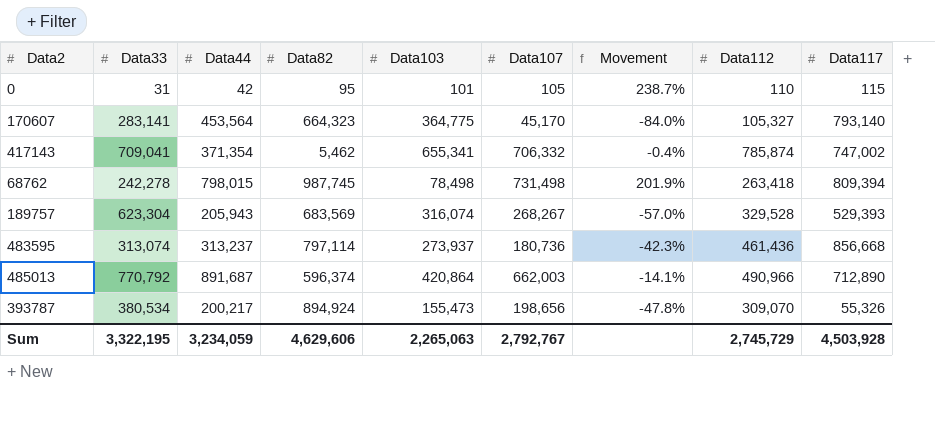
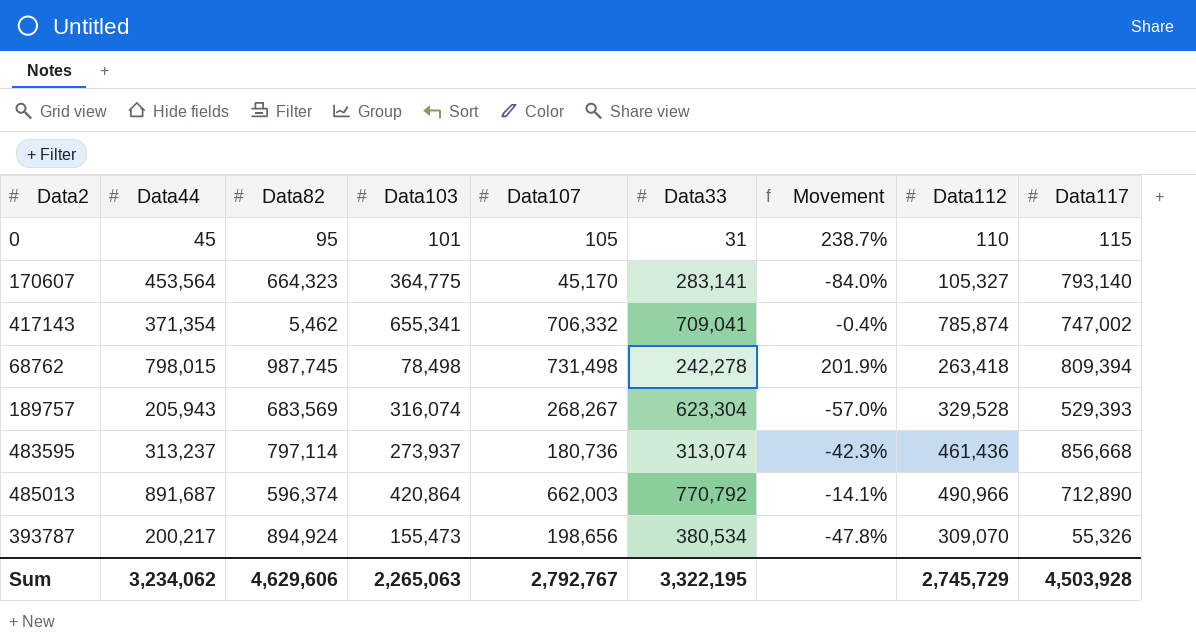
column Data33 | position: 2 -> 6
0 | Data44: 42 -> 45
Sum | Data44: 3,234,059 -> 3,234,062

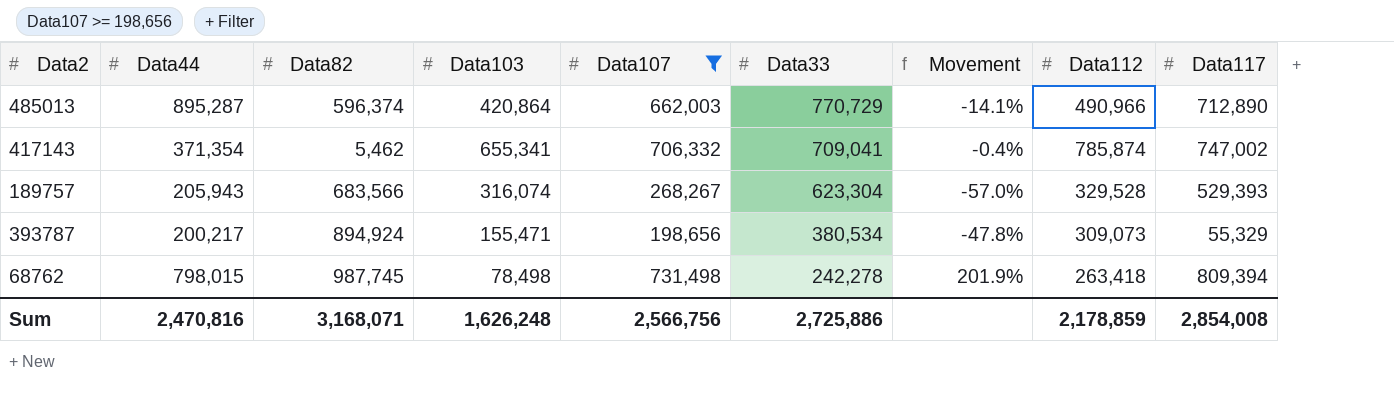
filter: none -> Data107 >= 198,656
row order: none -> Data33 descending
485013 | Data44: 891,687 -> 895,287
485013 | Data33: 770,792 -> 770,729
189757 | Data82: 683,569 -> 683,566
393787 | Data103: 155,473 -> 155,471
393787 | Data112: 309,070 -> 309,073
393787 | Data117: 55,326 -> 55,329
Sum | Data44: 3,234,062 -> 2,470,816
Sum | Data82: 4,629,606 -> 3,168,071
Sum | Data103: 2,265,063 -> 1,626,248
Sum | Data107: 2,792,767 -> 2,566,756
Sum | Data33: 3,322,195 -> 2,725,886
Sum | Data112: 2,745,729 -> 2,178,859
Sum | Data117: 4,503,928 -> 2,854,008

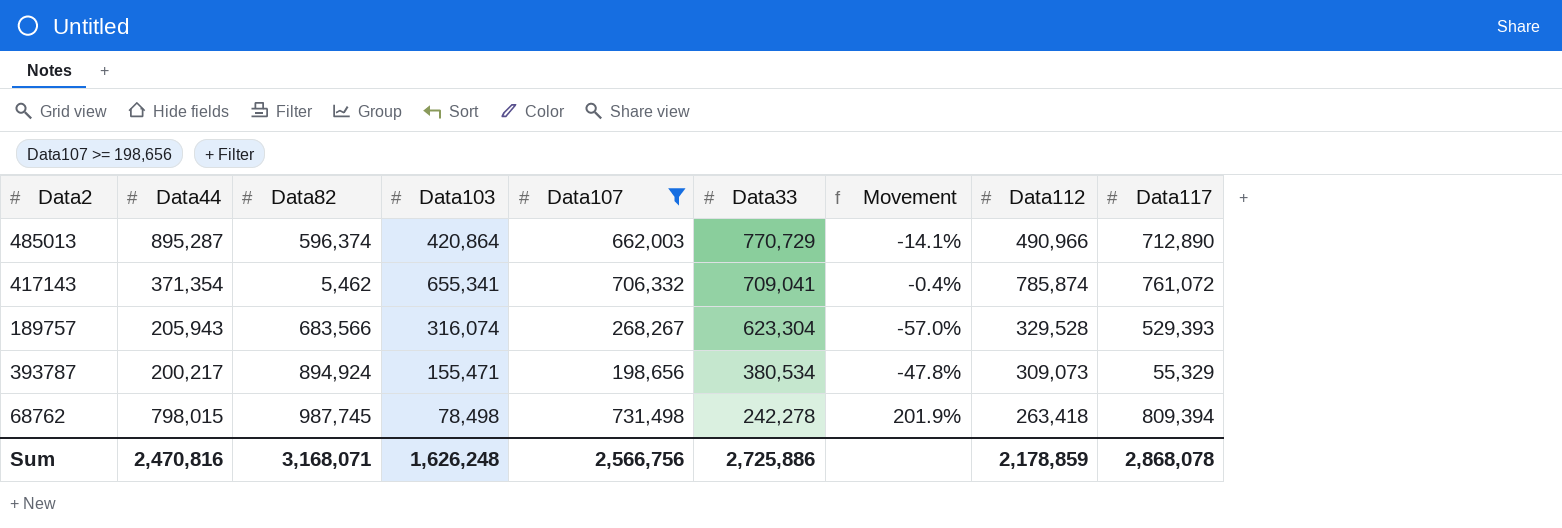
417143 | Data117: 747,002 -> 761,072
Sum | Data117: 2,854,008 -> 2,868,078

